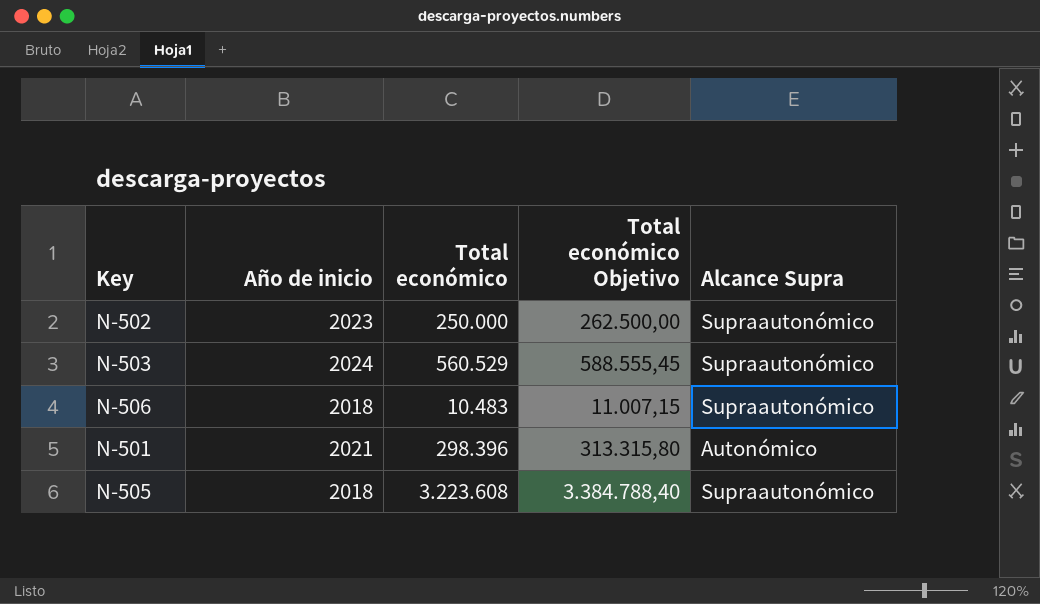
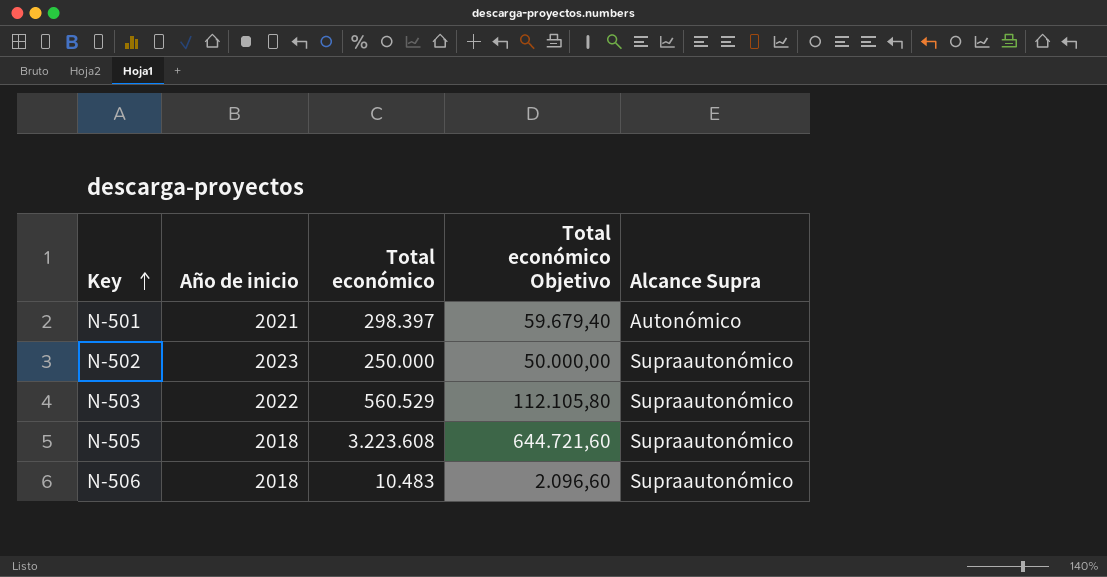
row order: none -> Key ascending
column Total económico Objetivo | formula: [Total económico] * 1,05 -> [Total económico] * 0,2
N-501 | Total económico: 298.396 -> 298.397
N-503 | Año de inicio: 2024 -> 2022

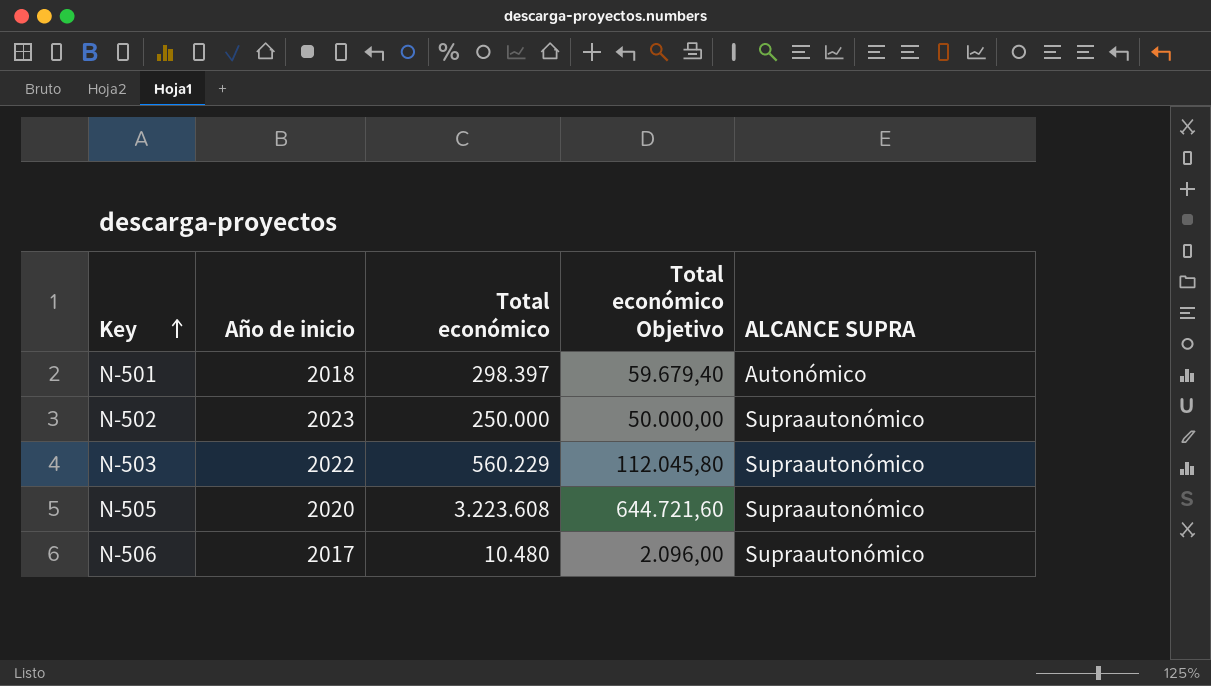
column name: Alcance Supra -> ALCANCE SUPRA
N-501 | Año de inicio: 2021 -> 2018
N-503 | Total económico: 560.529 -> 560.229
N-503 | Total económico Objetivo: 112.105,80 -> 112.045,80
N-505 | Año de inicio: 2018 -> 2020
N-506 | Año de inicio: 2018 -> 2017
N-506 | Total económico: 10.483 -> 10.480
N-506 | Total económico Objetivo: 2.096,60 -> 2.096,00

